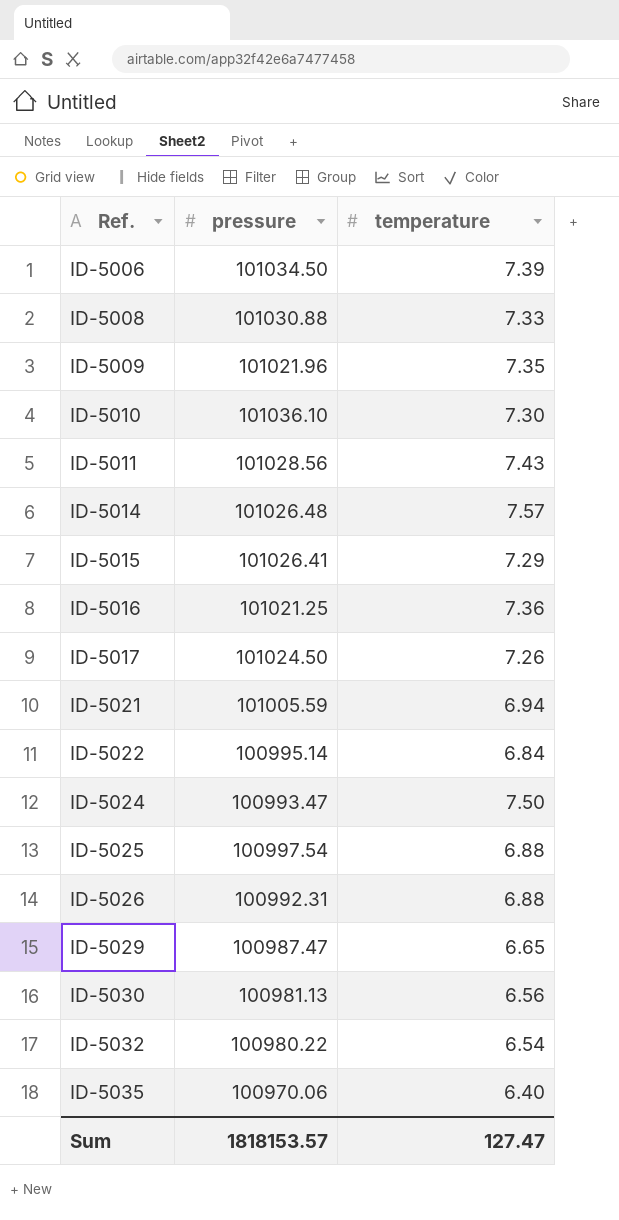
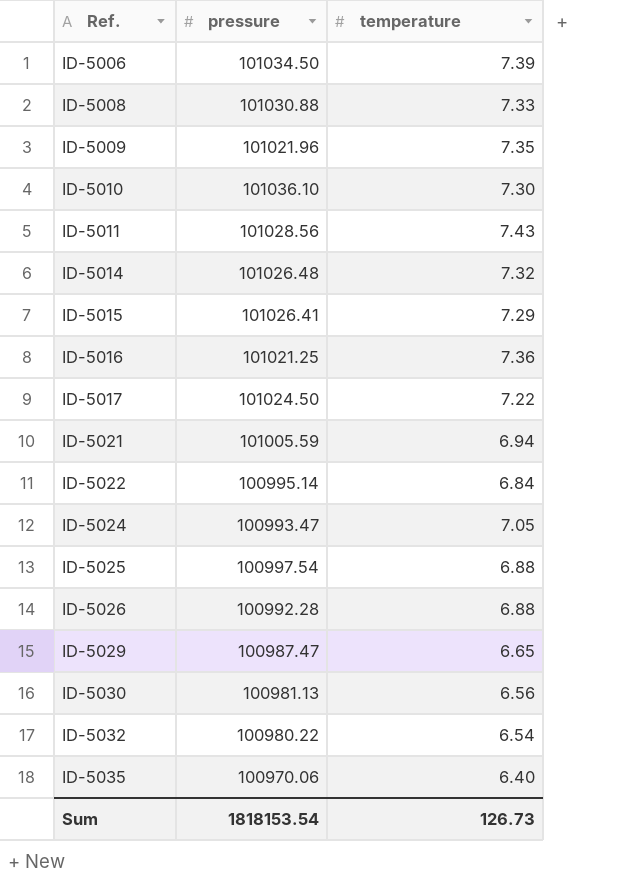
ID-5014 | temperature: 7.57 -> 7.32
ID-5017 | temperature: 7.26 -> 7.22
ID-5024 | temperature: 7.50 -> 7.05
ID-5026 | pressure: 100992.31 -> 100992.28
Sum | pressure: 1818153.57 -> 1818153.54
Sum | temperature: 127.47 -> 126.73

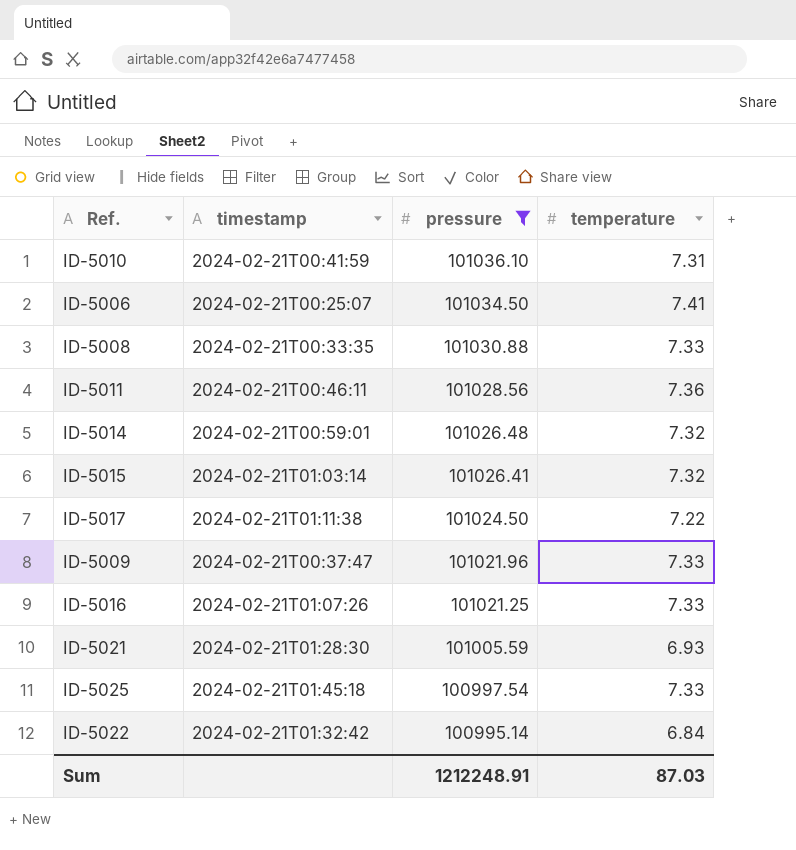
filter: none -> pressure >= 100995.14
row order: Ref. ascending -> pressure descending
column timestamp | position: none -> 2
ID-5010 | temperature: 7.30 -> 7.31
ID-5006 | temperature: 7.39 -> 7.41
ID-5011 | temperature: 7.43 -> 7.36
ID-5015 | temperature: 7.29 -> 7.32
ID-5009 | temperature: 7.35 -> 7.33
ID-5016 | temperature: 7.36 -> 7.33
ID-5021 | temperature: 6.94 -> 6.93
ID-5025 | temperature: 6.88 -> 7.33
Sum | pressure: 1818153.54 -> 1212248.91
Sum | temperature: 126.73 -> 87.03

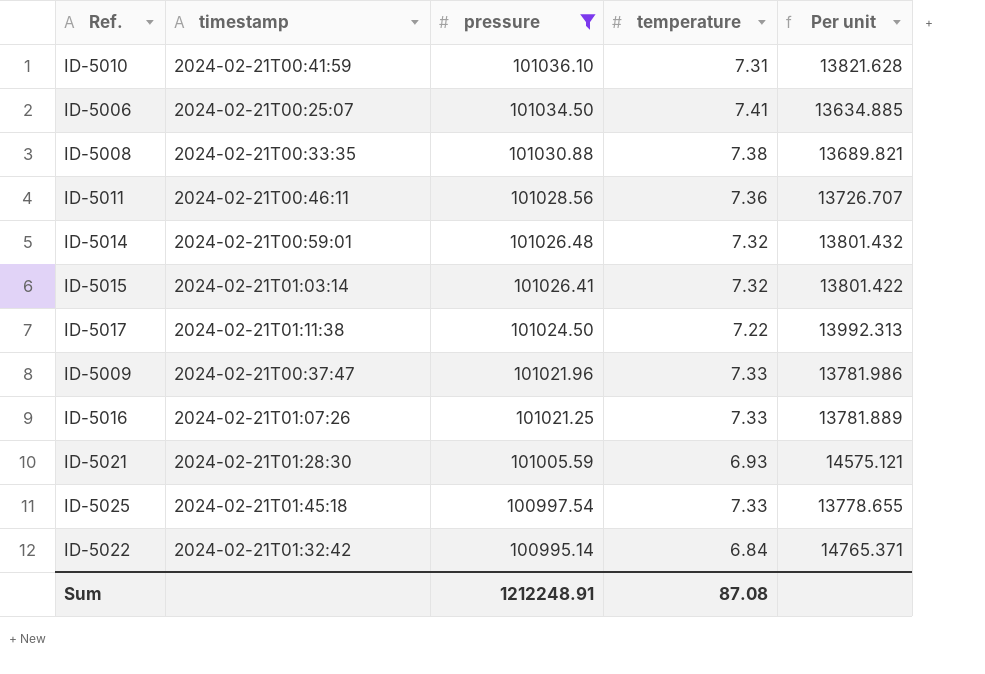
column Per unit | formula: none -> [pressure] / [temperature]
ID-5008 | temperature: 7.33 -> 7.38
Sum | temperature: 87.03 -> 87.08

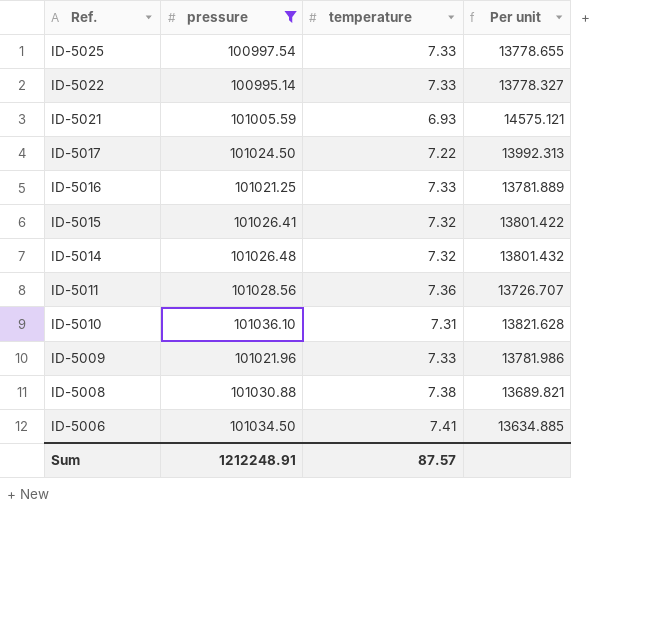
row order: pressure descending -> Ref. descending
column timestamp | position: 2 -> none
ID-5022 | temperature: 6.84 -> 7.33
ID-5022 | Per unit: 14765.371 -> 13778.327
Sum | temperature: 87.08 -> 87.57

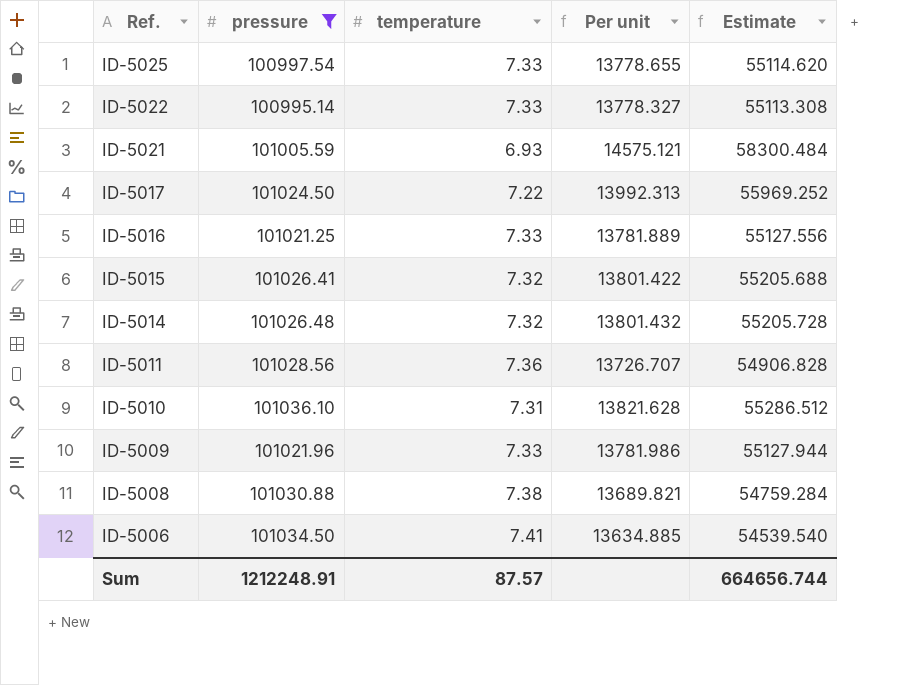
column Estimate | formula: none -> [Per unit] * 4

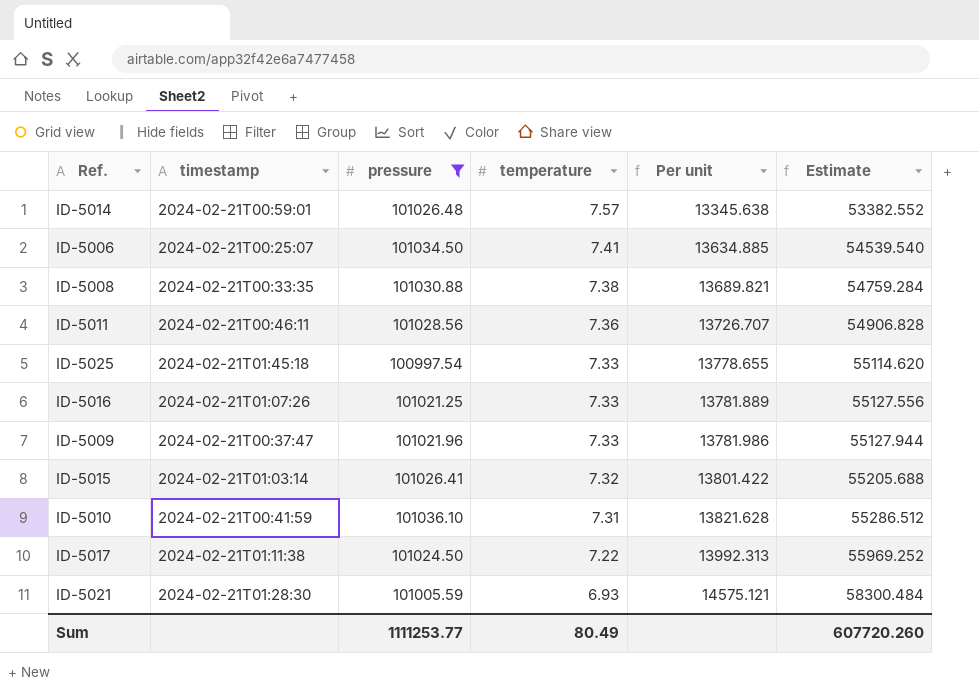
row order: Ref. descending -> temperature descending
column timestamp | position: none -> 2
row ID-5022: 100995.14 | 7.33 | 13778.327 | 55113.308 -> none
ID-5014 | temperature: 7.32 -> 7.57
ID-5014 | Per unit: 13801.432 -> 13345.638
ID-5014 | Estimate: 55205.728 -> 53382.552
Sum | pressure: 1212248.91 -> 1111253.77
Sum | temperature: 87.57 -> 80.49
Sum | Estimate: 664656.744 -> 607720.260

